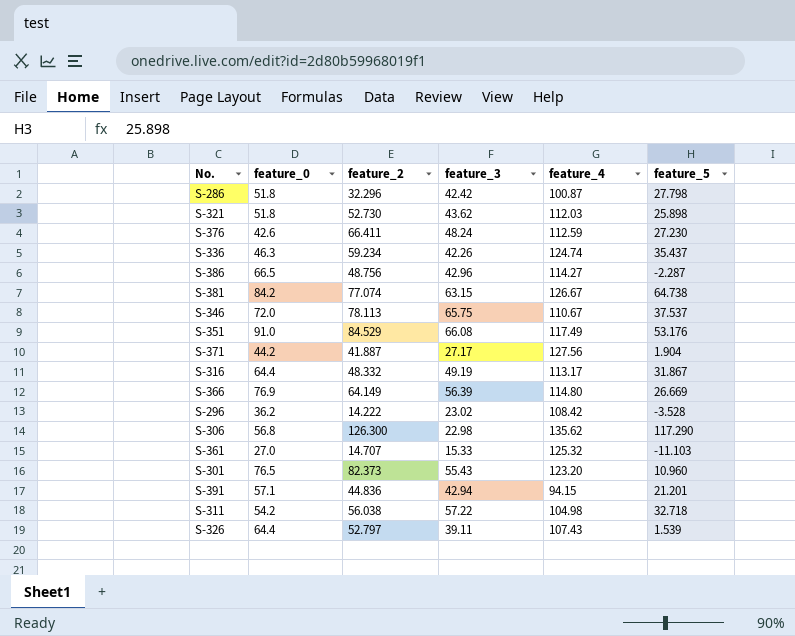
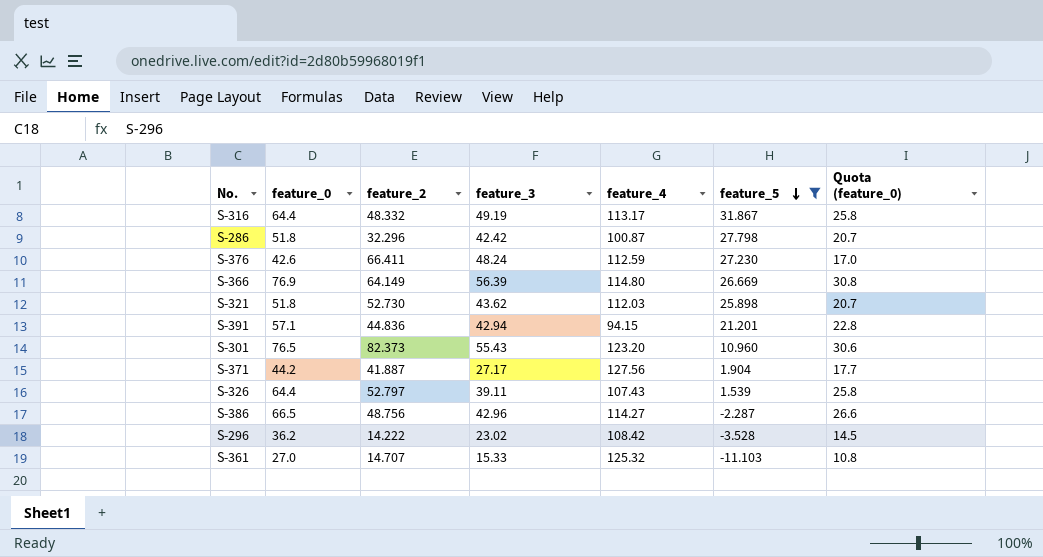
filter: none -> feature_5 <= 31.867
row order: none -> feature_5 descending
column Quota (feature_0) | formula: none -> [feature_0] * 0.4

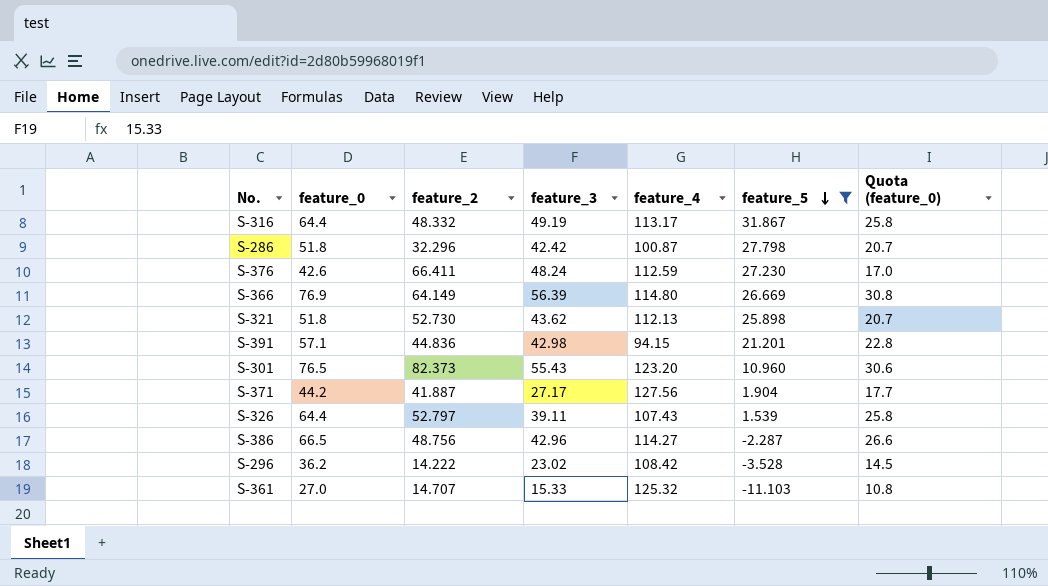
S-321 | feature_4: 112.03 -> 112.13
S-391 | feature_3: 42.94 -> 42.98

